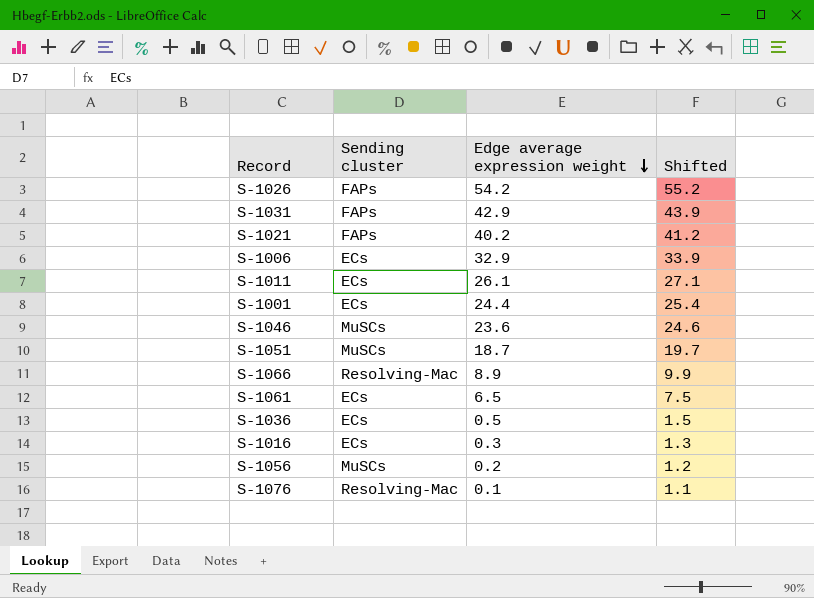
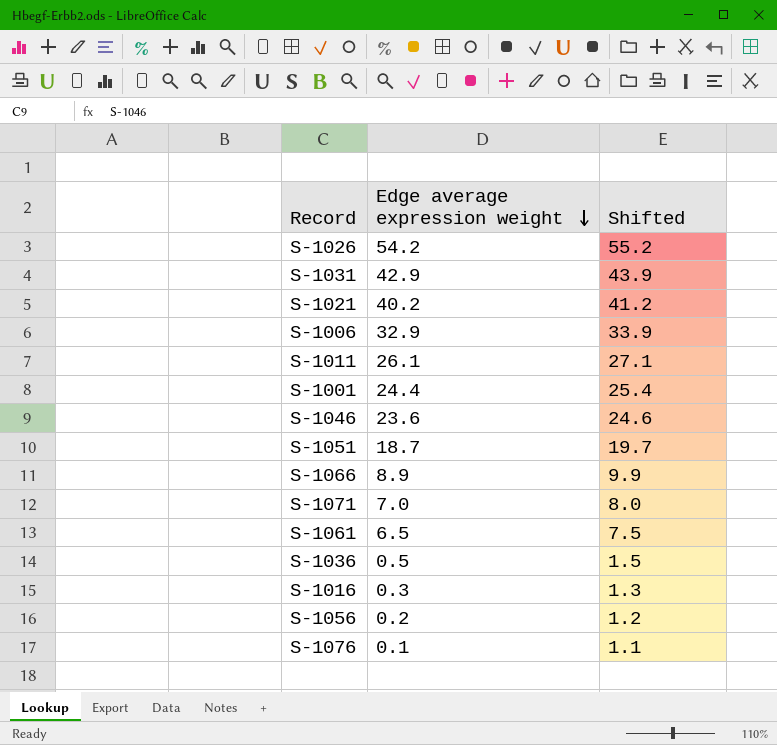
column Sending cluster | position: 2 -> none
row S-1071: none -> 7.0 | 8.0

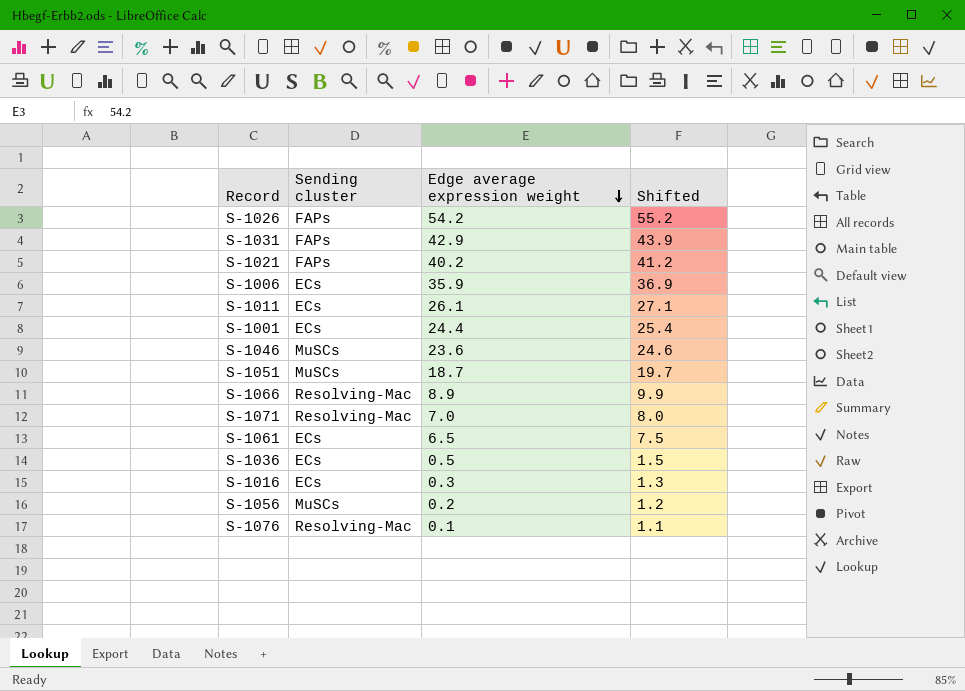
column Sending cluster | position: none -> 2
S-1006 | Edge average expression weight: 32.9 -> 35.9
S-1006 | Shifted: 33.9 -> 36.9

